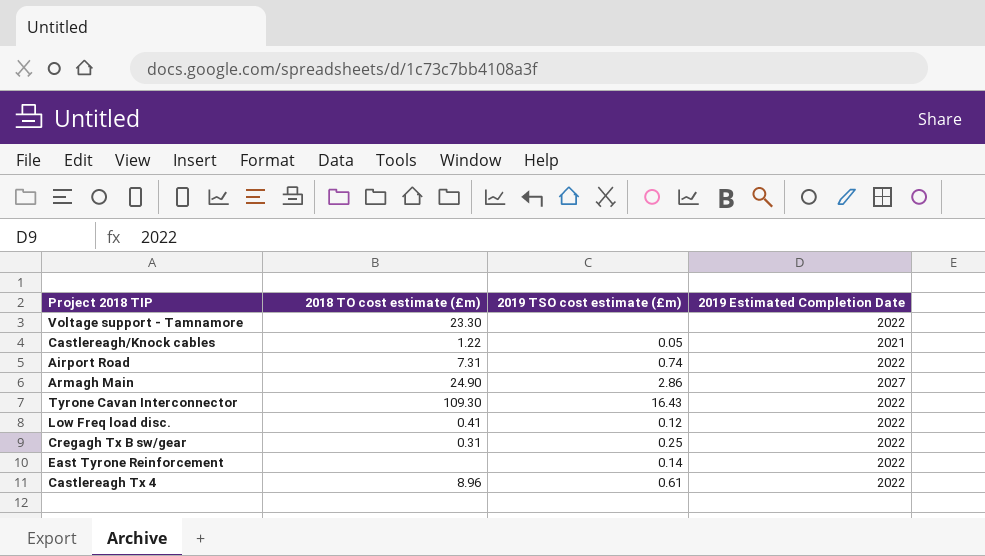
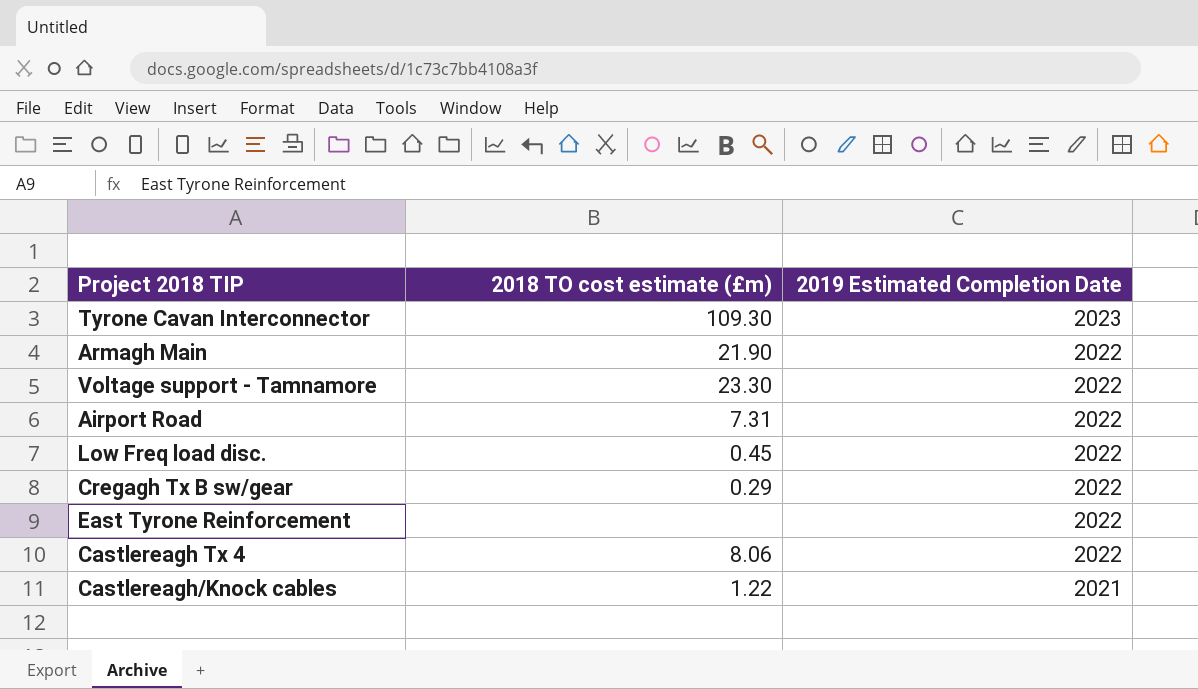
row order: none -> 2019 Estimated Completion Date descending
column 2019 TSO cost estimate (£m) | position: 3 -> none
Tyrone Cavan Interconnector | 2019 Estimated Completion Date: 2022 -> 2023
Armagh Main | 2018 TO cost estimate (£m): 24.90 -> 21.90
Armagh Main | 2019 Estimated Completion Date: 2027 -> 2022
Low Freq load disc. | 2018 TO cost estimate (£m): 0.41 -> 0.45
Cregagh Tx B sw/gear | 2018 TO cost estimate (£m): 0.31 -> 0.29
Castlereagh Tx 4 | 2018 TO cost estimate (£m): 8.96 -> 8.06

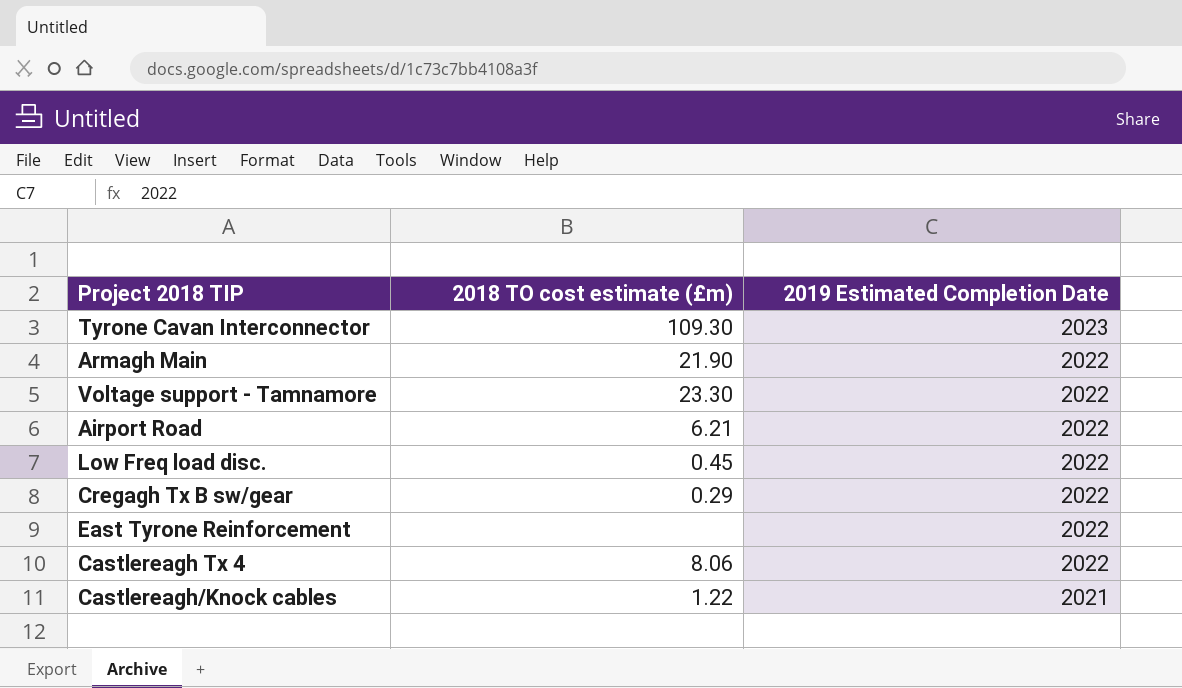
Airport Road | 2018 TO cost estimate (£m): 7.31 -> 6.21

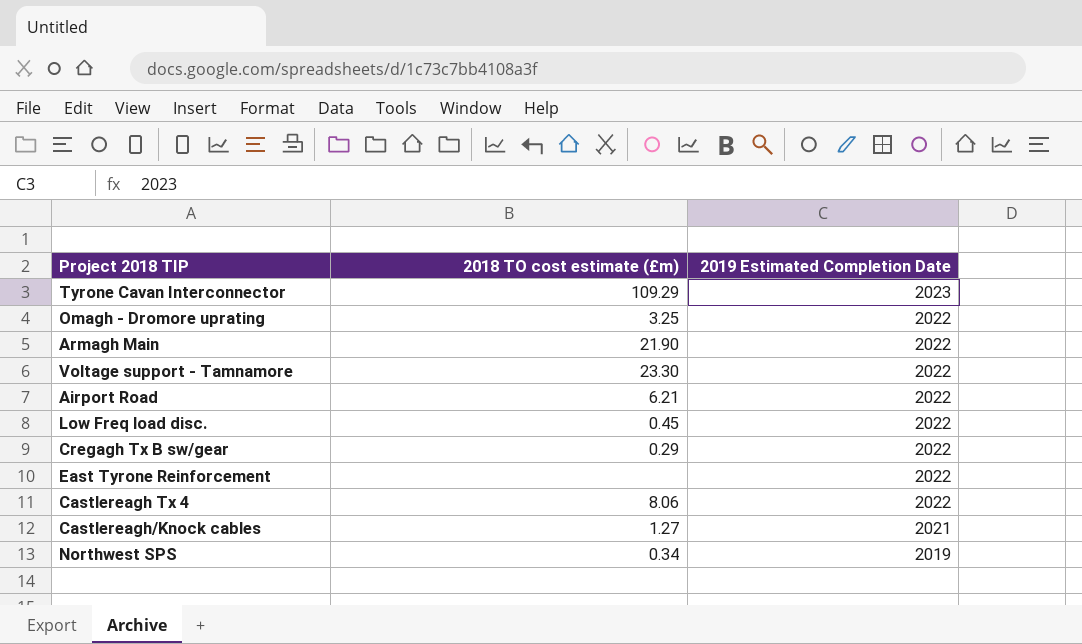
Tyrone Cavan Interconnector | 2018 TO cost estimate (£m): 109.30 -> 109.29
row Omagh - Dromore uprating: none -> 3.25 | 2022
Castlereagh/Knock cables | 2018 TO cost estimate (£m): 1.22 -> 1.27
row Northwest SPS: none -> 0.34 | 2019

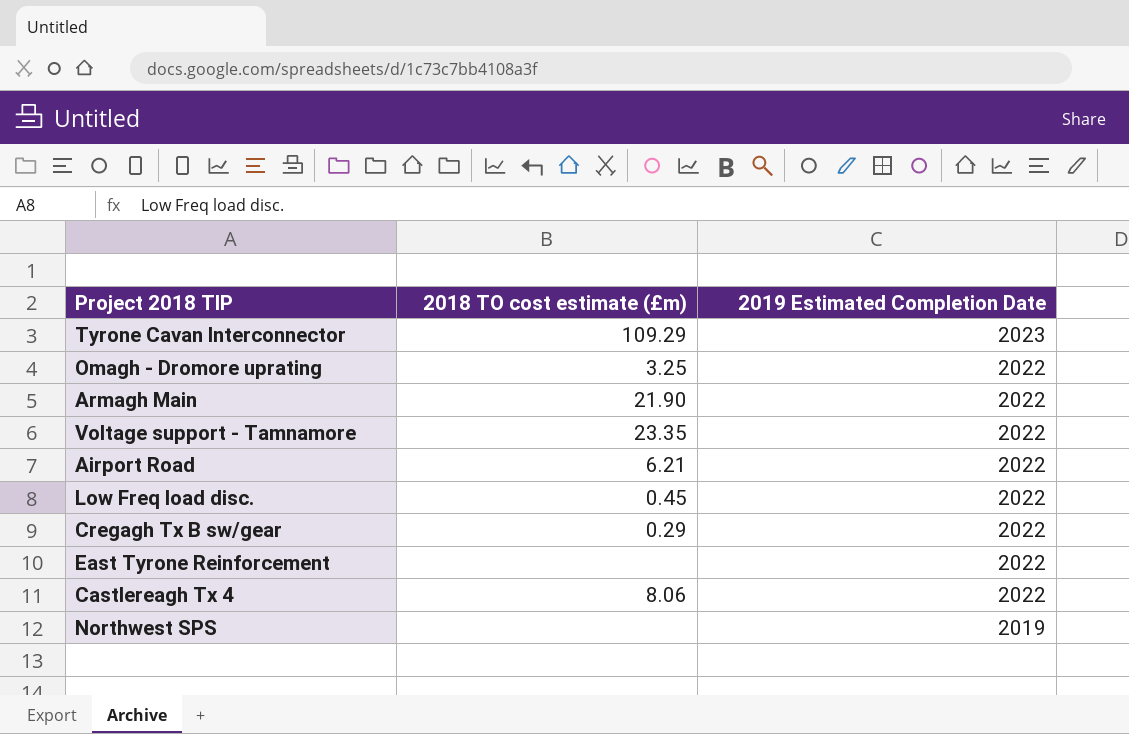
row Castlereagh/Knock cables: 1.27 | 2021 -> none
Voltage support - Tamnamore | 2018 TO cost estimate (£m): 23.30 -> 23.35
Northwest SPS | 2018 TO cost estimate (£m): 0.34 -> none

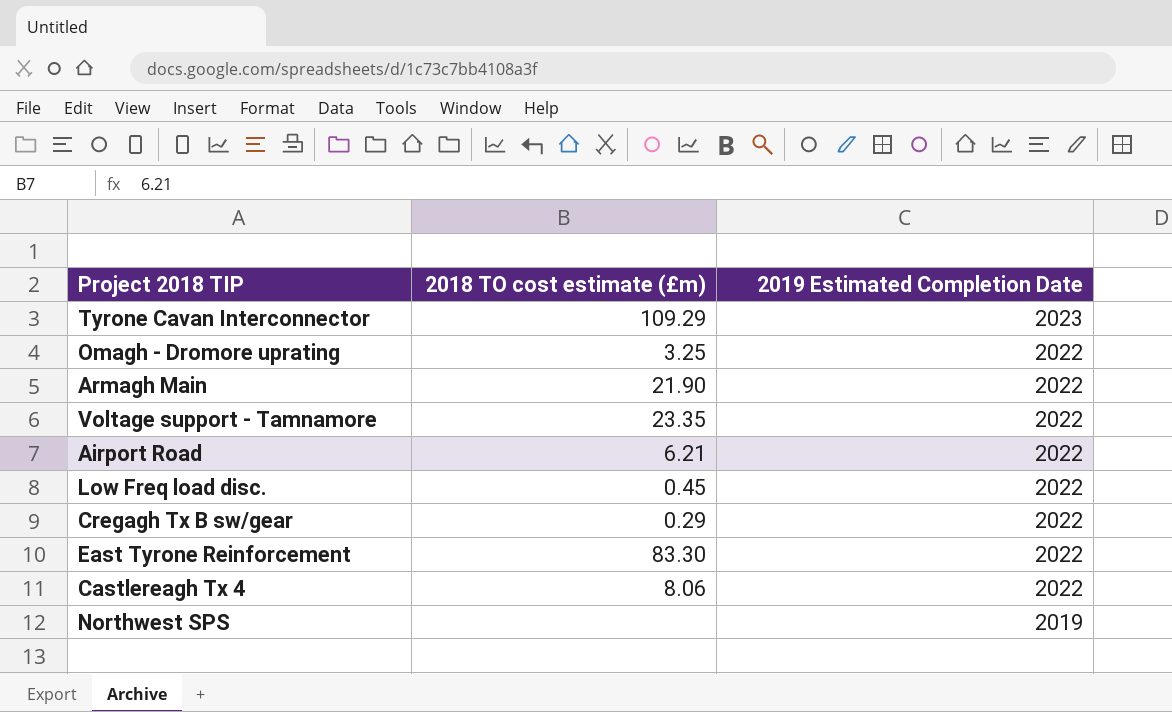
East Tyrone Reinforcement | 2018 TO cost estimate (£m): none -> 83.30

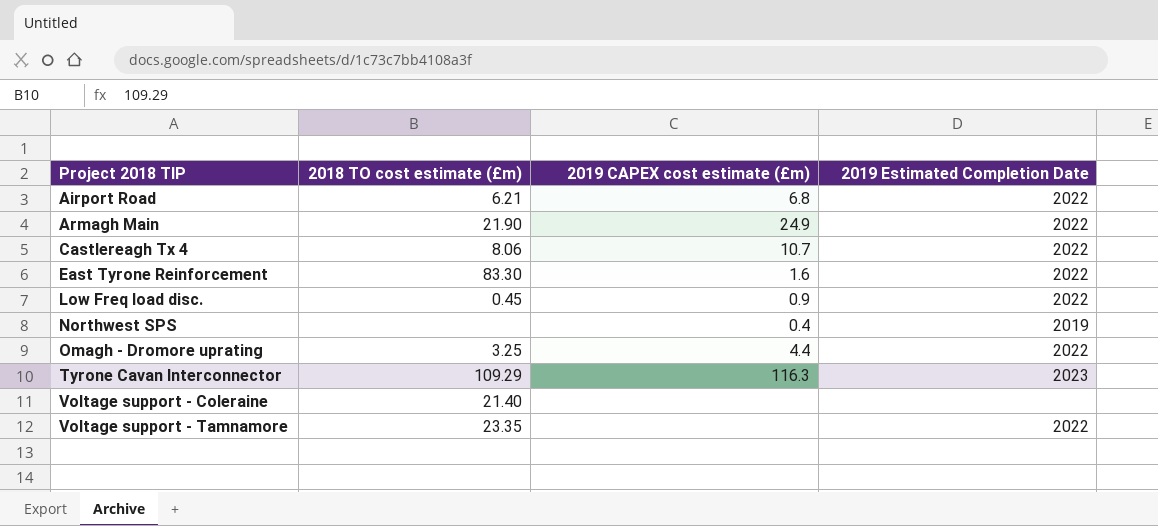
row order: 2019 Estimated Completion Date descending -> Project 2018 TIP ascending
column 2019 CAPEX cost estimate (£m) | position: none -> 3
row Cregagh Tx B sw/gear: 0.29 | 2022 -> none
row Voltage support - Coleraine: none -> 21.40 | none | none

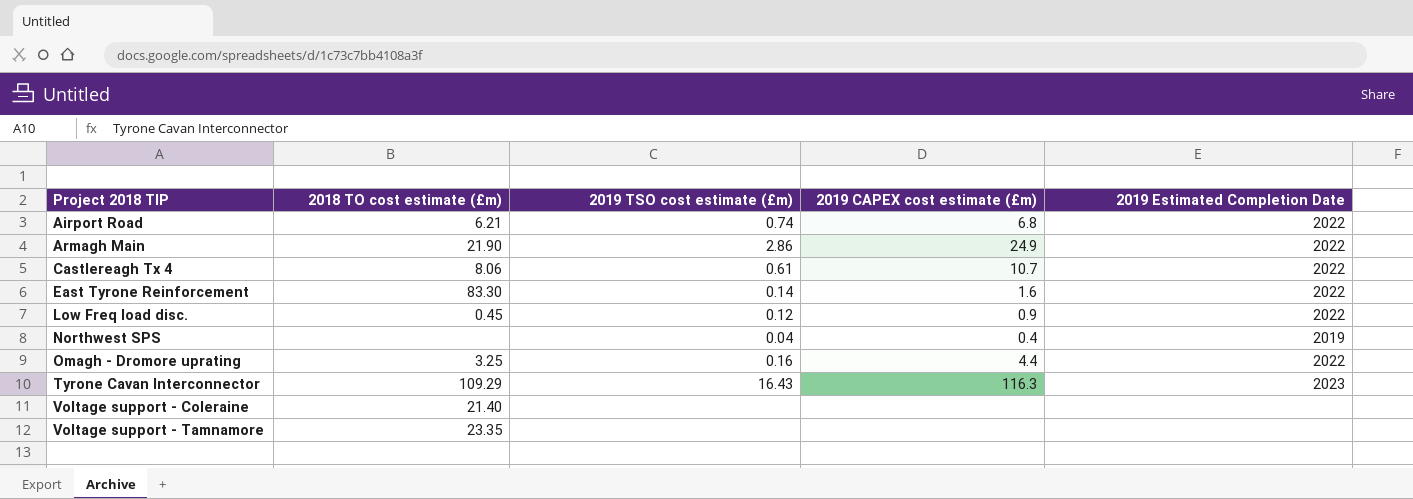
column 2019 TSO cost estimate (£m) | position: none -> 3
Voltage support - Tamnamore | 2019 Estimated Completion Date: 2022 -> none

